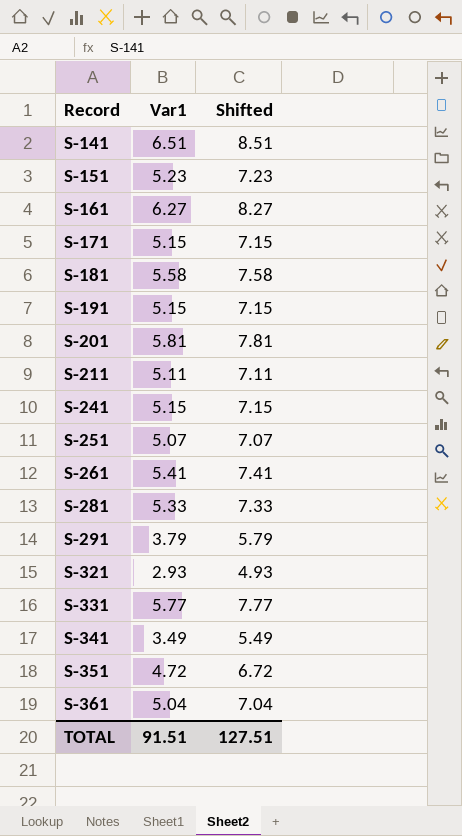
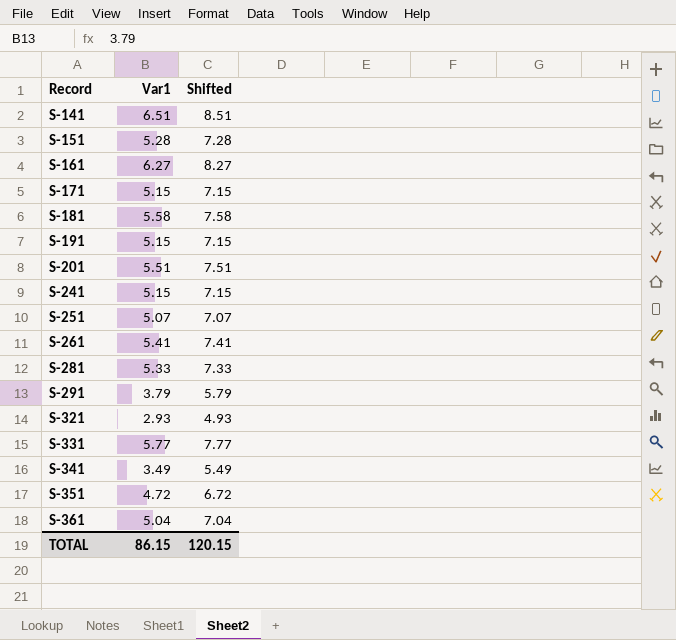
row S-211: 5.11 | 7.11 -> none
S-151 | Var1: 5.23 -> 5.28
S-151 | Shifted: 7.23 -> 7.28
S-201 | Var1: 5.81 -> 5.51
S-201 | Shifted: 7.81 -> 7.51
TOTAL | Var1: 91.51 -> 86.15
TOTAL | Shifted: 127.51 -> 120.15

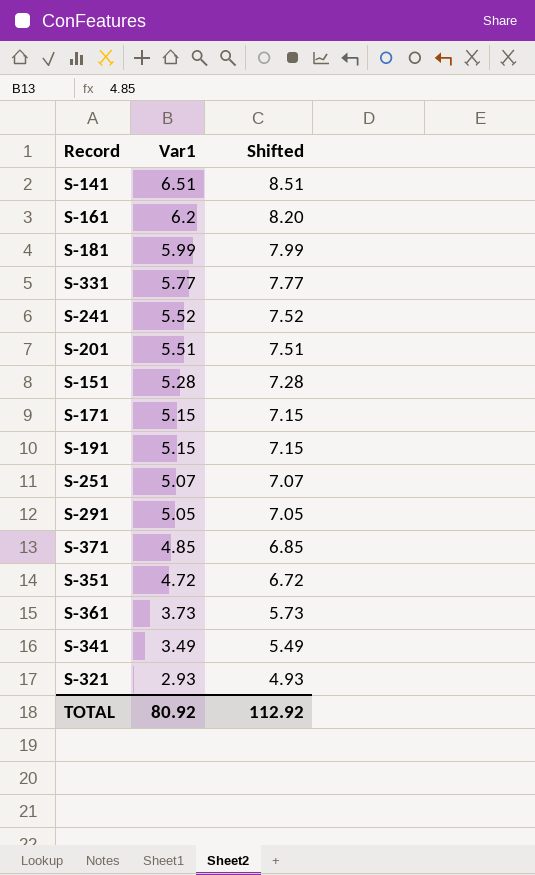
row order: Record ascending -> Var1 descending
row S-261: 5.41 | 7.41 -> none
row S-281: 5.33 | 7.33 -> none
S-161 | Var1: 6.27 -> 6.2
S-161 | Shifted: 8.27 -> 8.20
S-181 | Var1: 5.58 -> 5.99
S-181 | Shifted: 7.58 -> 7.99
S-241 | Var1: 5.15 -> 5.52
S-241 | Shifted: 7.15 -> 7.52
S-291 | Var1: 3.79 -> 5.05
S-291 | Shifted: 5.79 -> 7.05
row S-371: none -> 4.85 | 6.85
S-361 | Var1: 5.04 -> 3.73
S-361 | Shifted: 7.04 -> 5.73
TOTAL | Var1: 86.15 -> 80.92
TOTAL | Shifted: 120.15 -> 112.92

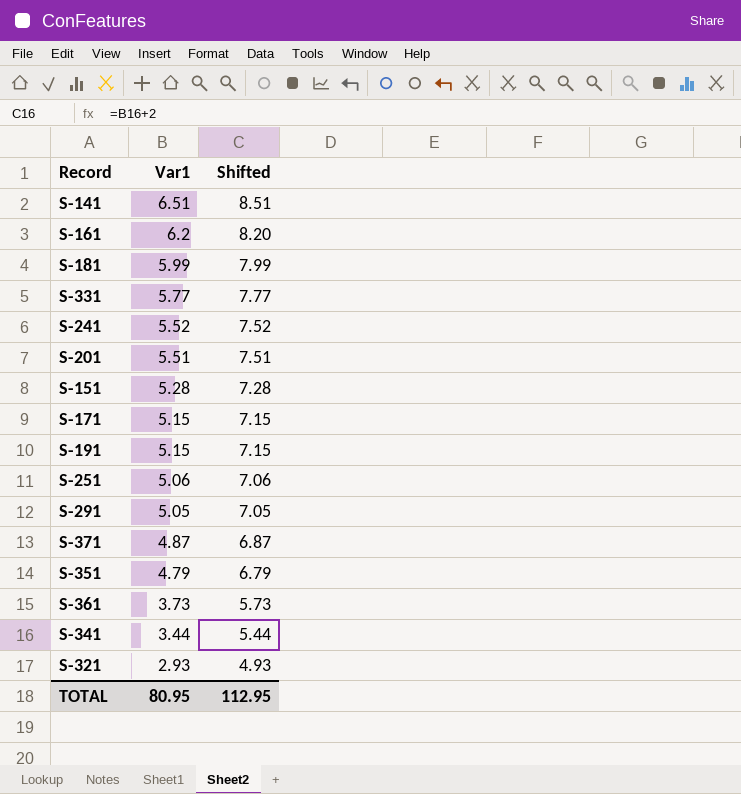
S-251 | Var1: 5.07 -> 5.06
S-251 | Shifted: 7.07 -> 7.06
S-371 | Var1: 4.85 -> 4.87
S-371 | Shifted: 6.85 -> 6.87
S-351 | Var1: 4.72 -> 4.79
S-351 | Shifted: 6.72 -> 6.79
S-341 | Var1: 3.49 -> 3.44
S-341 | Shifted: 5.49 -> 5.44
TOTAL | Var1: 80.92 -> 80.95
TOTAL | Shifted: 112.92 -> 112.95

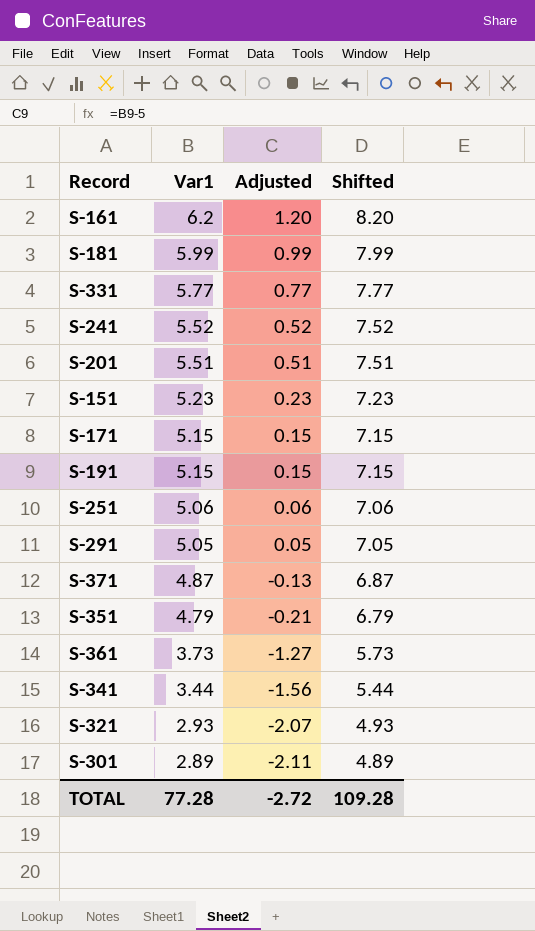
column Adjusted | formula: none -> [Var1] - 5
row S-141: 6.51 | 8.51 -> none
S-151 | Var1: 5.28 -> 5.23
S-151 | Shifted: 7.28 -> 7.23
row S-301: none -> 2.89 | -2.11 | 4.89
TOTAL | Var1: 80.95 -> 77.28
TOTAL | Shifted: 112.95 -> 109.28

